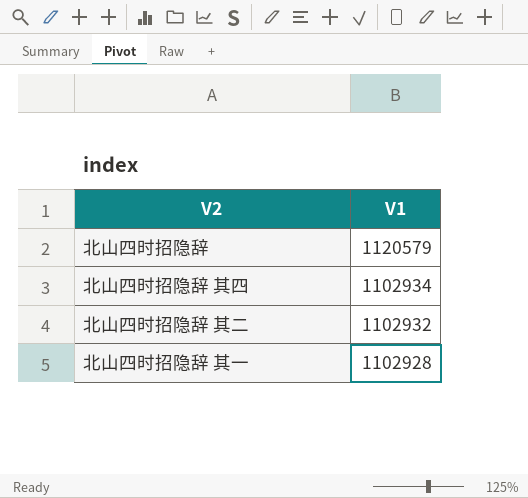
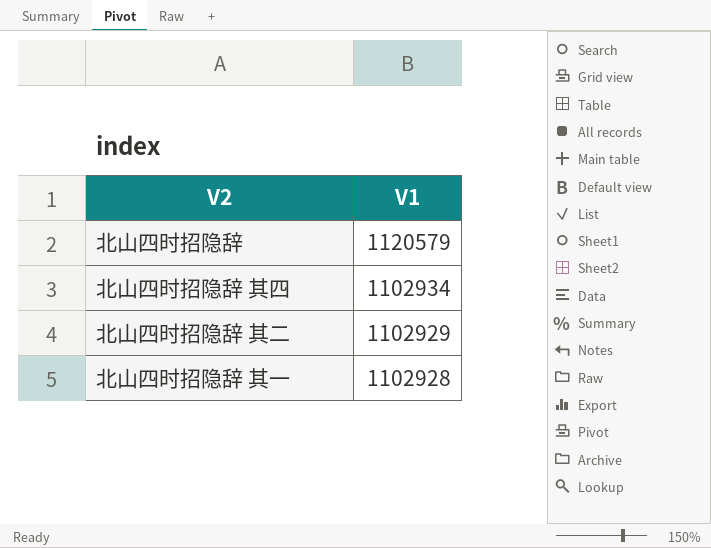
北山四时招隐辞 其二 | V1: 1102932 -> 1102929

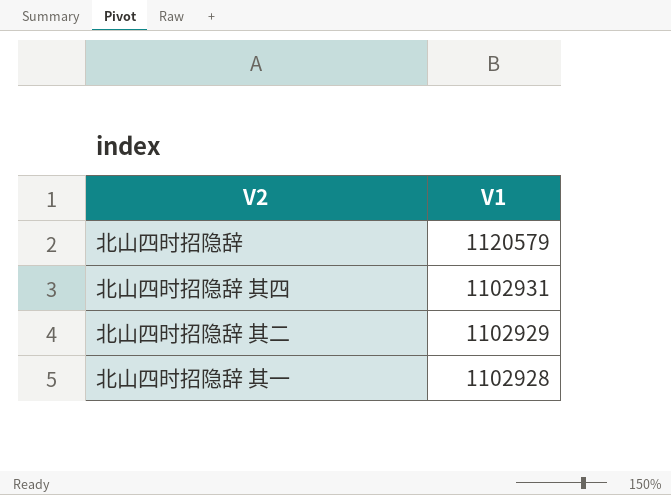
北山四时招隐辞 其四 | V1: 1102934 -> 1102931

